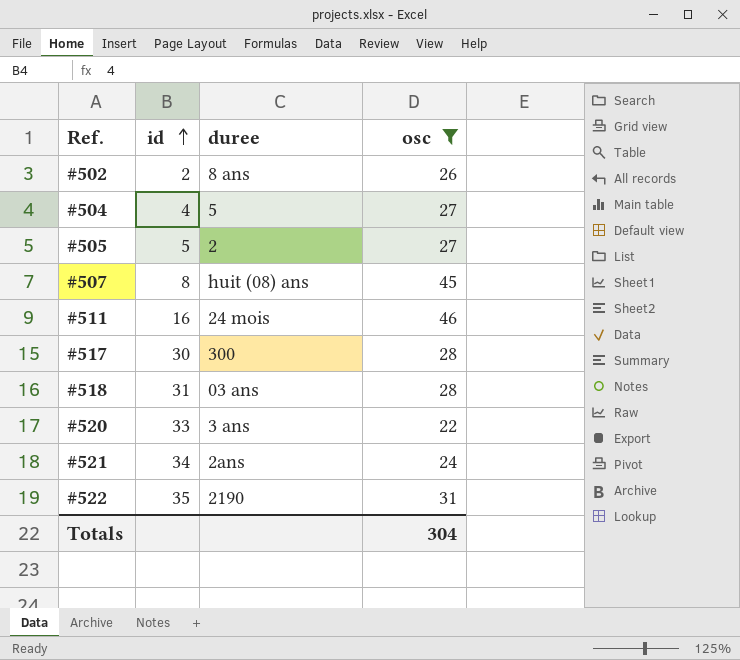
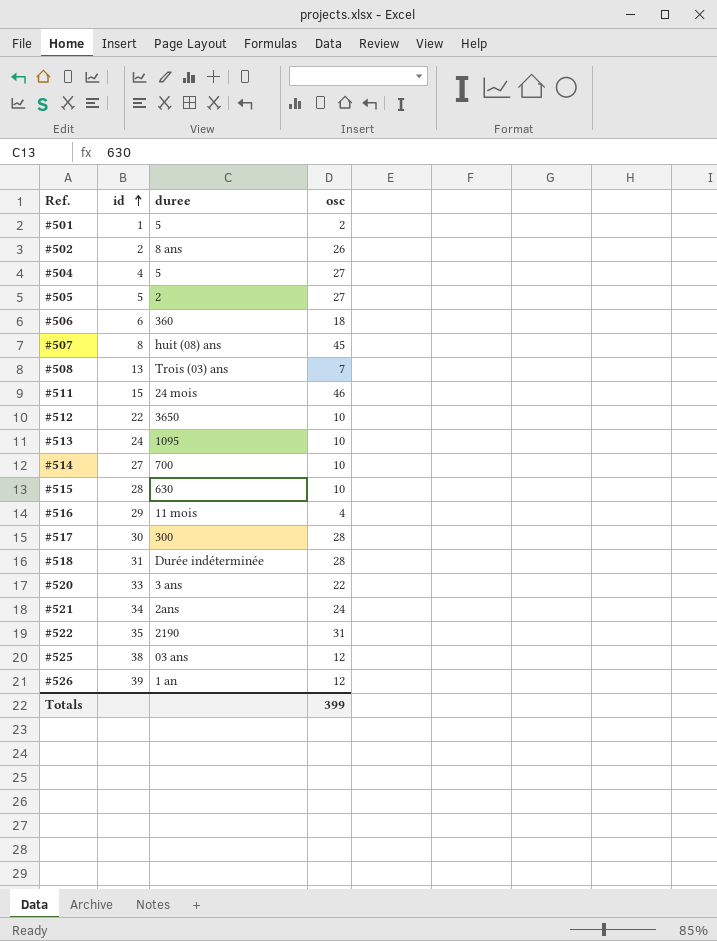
filter: osc >= 22 -> none
#511 | id: 16 -> 15
#518 | duree: 03 ans -> Durée indéterminée
Totals | osc: 304 -> 399

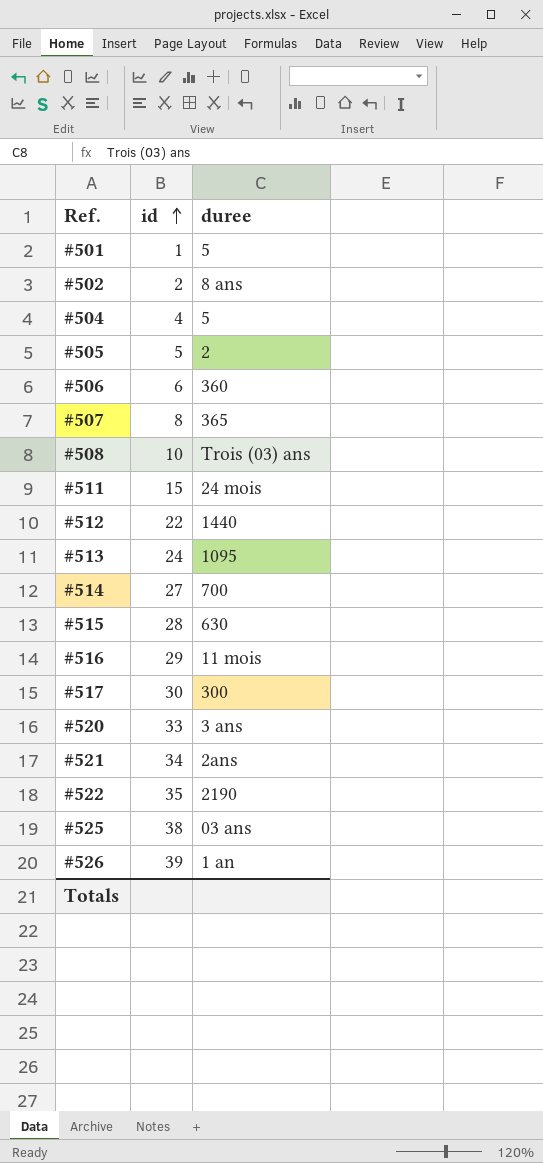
column osc | position: 4 -> none
row #518: 31 | Durée indéterminée | 28 -> none
#507 | duree: huit (08) ans -> 365
#508 | id: 13 -> 10
#512 | duree: 3650 -> 1440

